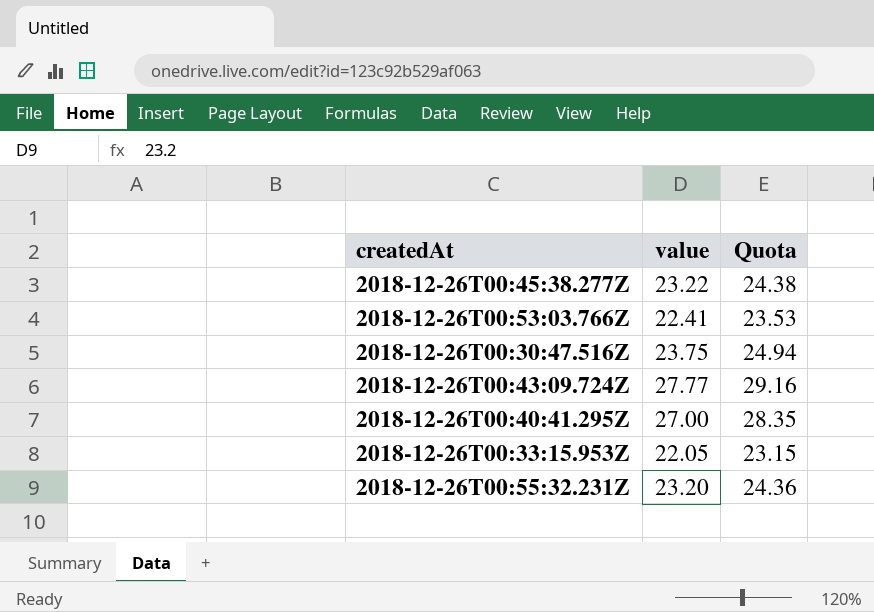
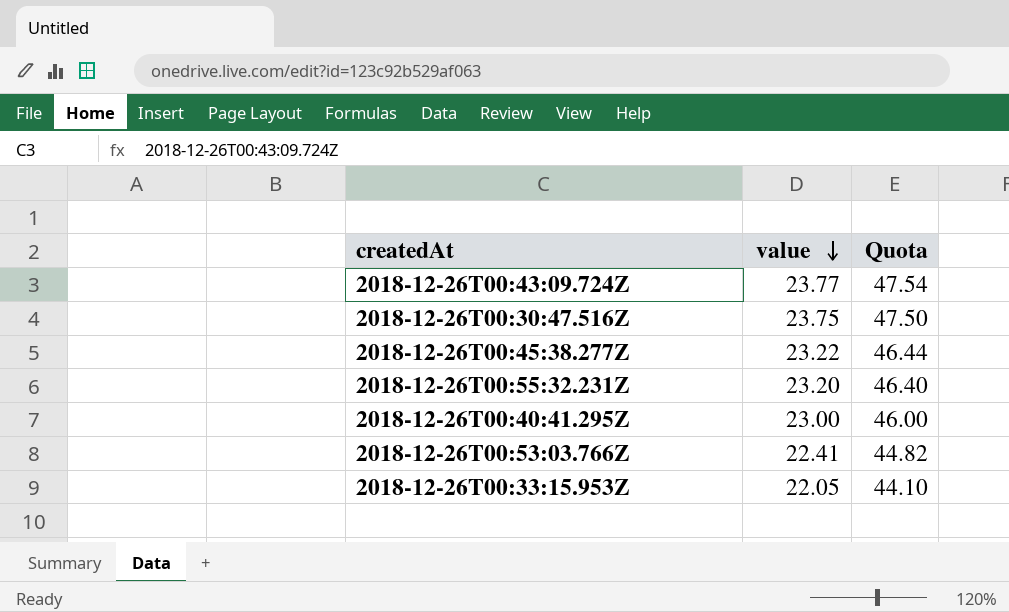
row order: none -> value descending
column Quota | formula: [value] * 1.05 -> [value] * 2
2018-12-26T00:43:09.724Z | value: 27.77 -> 23.77
2018-12-26T00:40:41.295Z | value: 27.00 -> 23.00

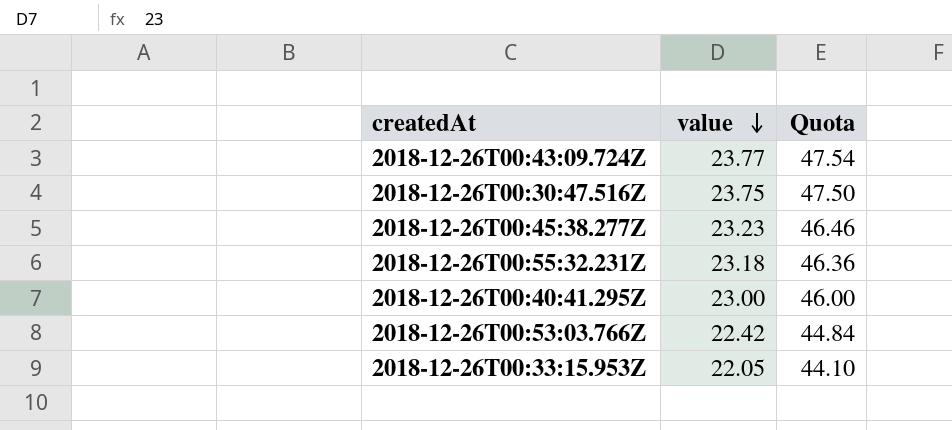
2018-12-26T00:45:38.277Z | value: 23.22 -> 23.23
2018-12-26T00:45:38.277Z | Quota: 46.44 -> 46.46
2018-12-26T00:55:32.231Z | value: 23.20 -> 23.18
2018-12-26T00:55:32.231Z | Quota: 46.40 -> 46.36
2018-12-26T00:53:03.766Z | value: 22.41 -> 22.42
2018-12-26T00:53:03.766Z | Quota: 44.82 -> 44.84

